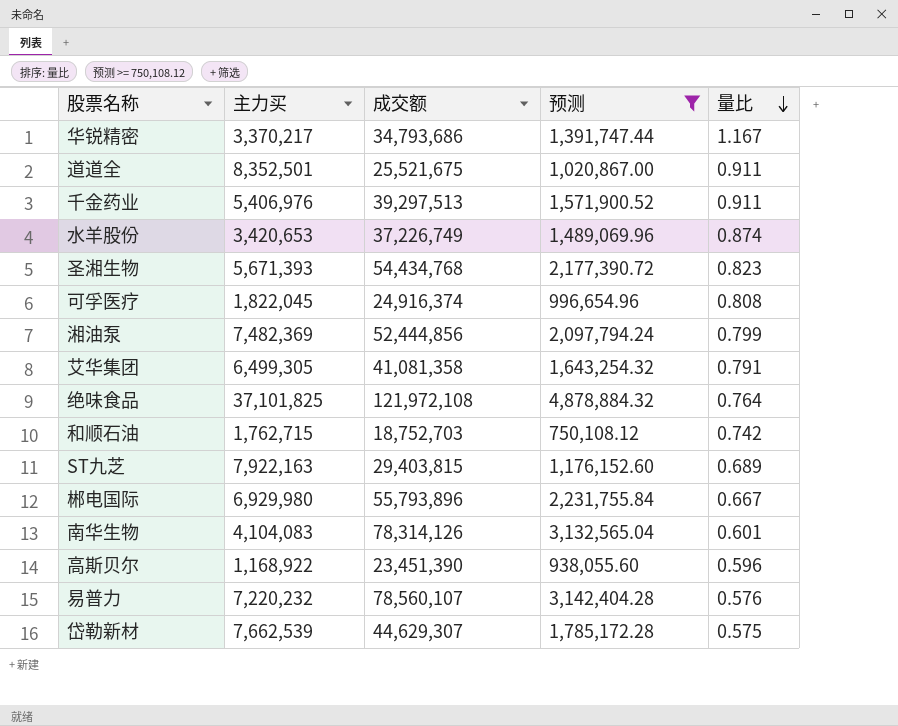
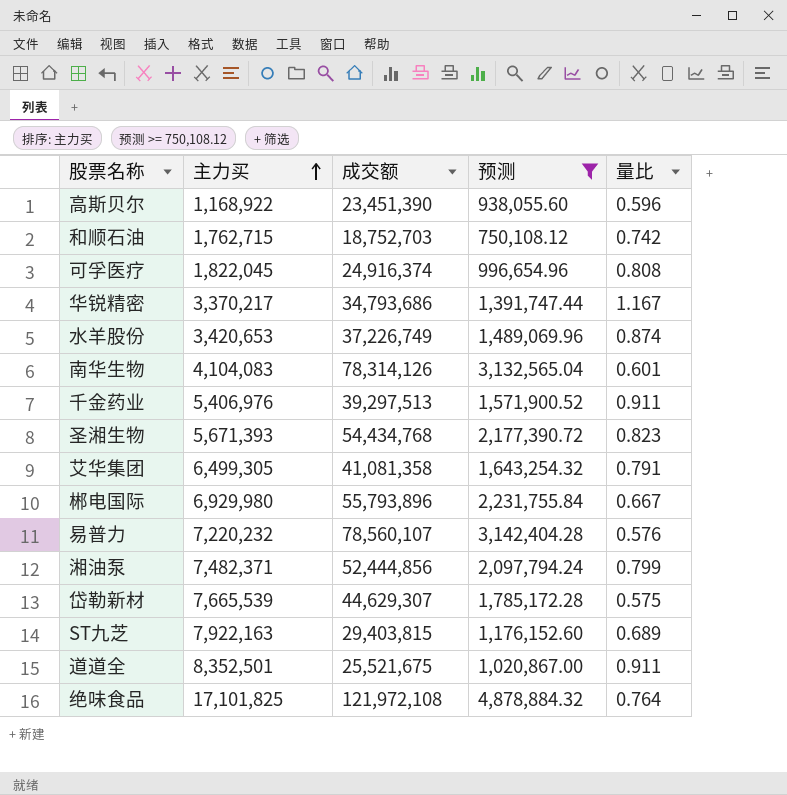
row order: 量比 descending -> 主力买 ascending
湘油泵 | 主力买: 7,482,369 -> 7,482,371
岱勒新材 | 主力买: 7,662,539 -> 7,665,539
绝味食品 | 主力买: 37,101,825 -> 17,101,825

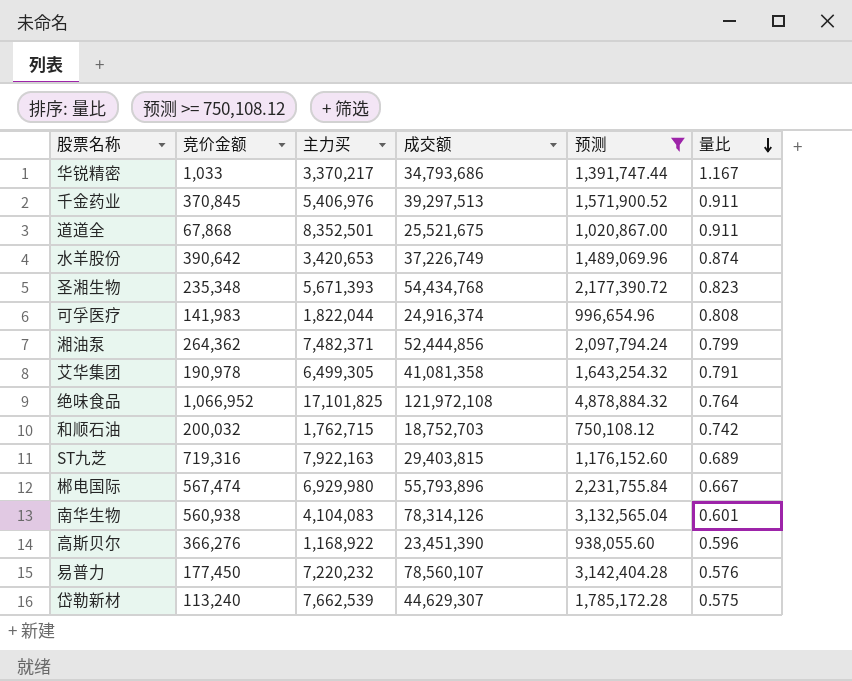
row order: 主力买 ascending -> 量比 descending
column 竞价金额 | position: none -> 2
可孚医疗 | 主力买: 1,822,045 -> 1,822,044
岱勒新材 | 主力买: 7,665,539 -> 7,662,539

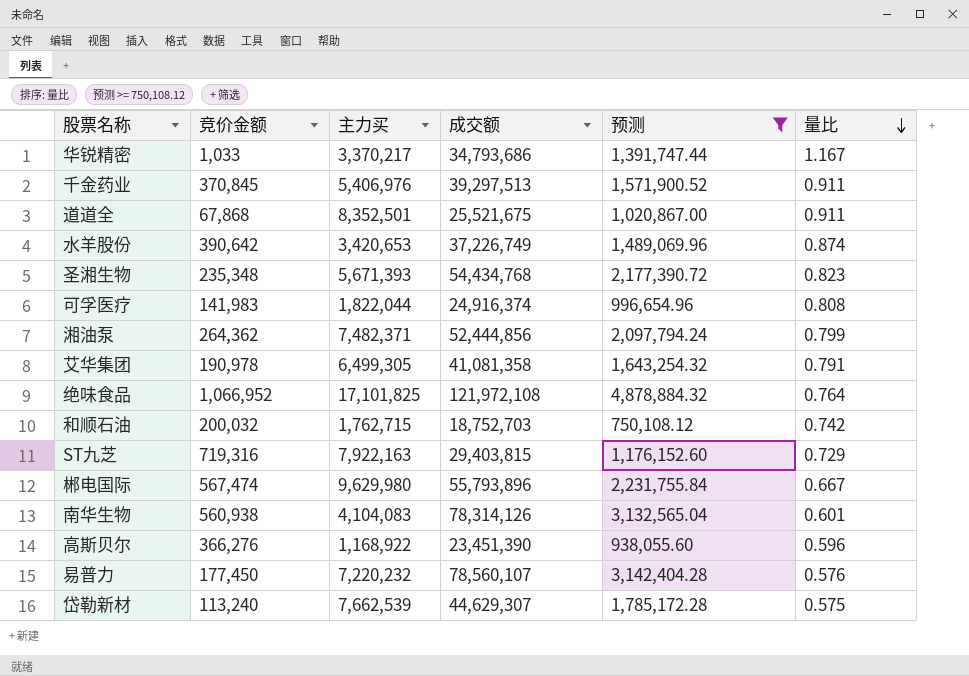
ST九芝 | 量比: 0.689 -> 0.729
郴电国际 | 主力买: 6,929,980 -> 9,629,980

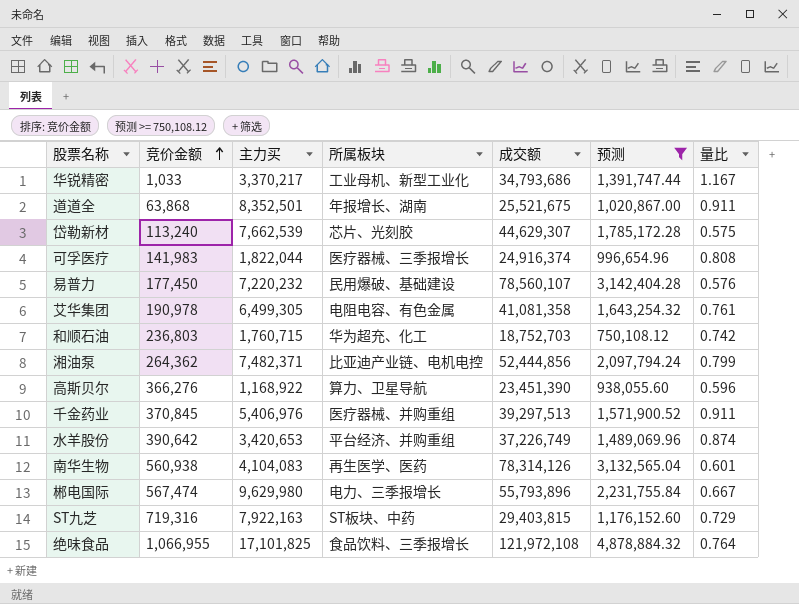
row order: 量比 descending -> 竞价金额 ascending
column 所属板块 | position: none -> 4
row 圣湘生物: 235,348 | 5,671,393 | 54,434,768 | 2,177,390.72 | 0.823 -> none
道道全 | 竞价金额: 67,868 -> 63,868
艾华集团 | 量比: 0.791 -> 0.761
和顺石油 | 竞价金额: 200,032 -> 236,803
和顺石油 | 主力买: 1,762,715 -> 1,760,715
绝味食品 | 竞价金额: 1,066,952 -> 1,066,955

